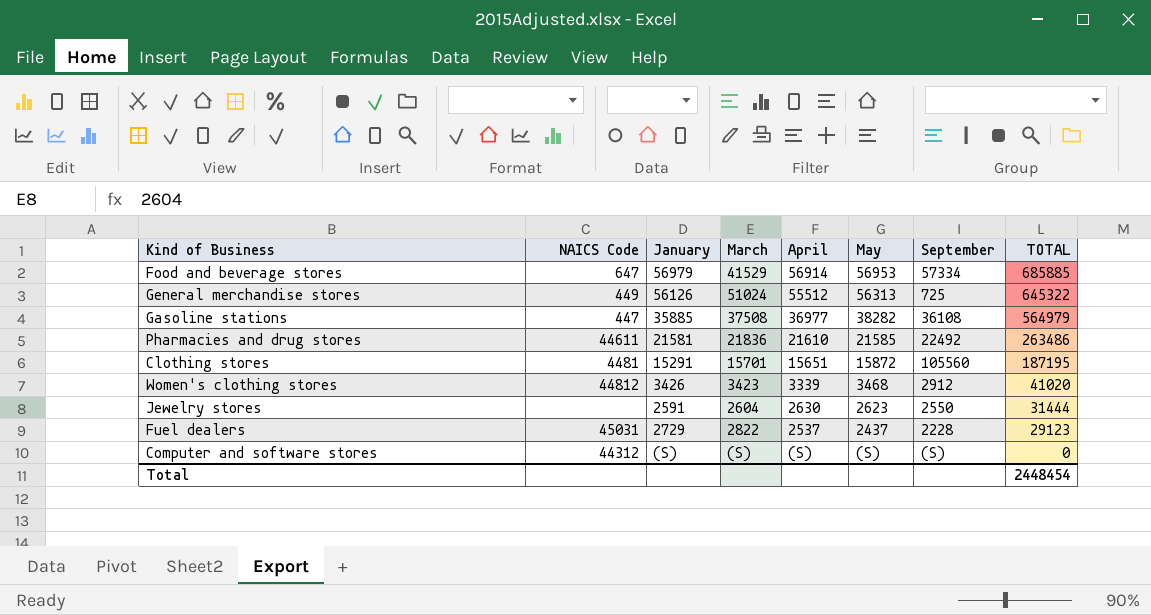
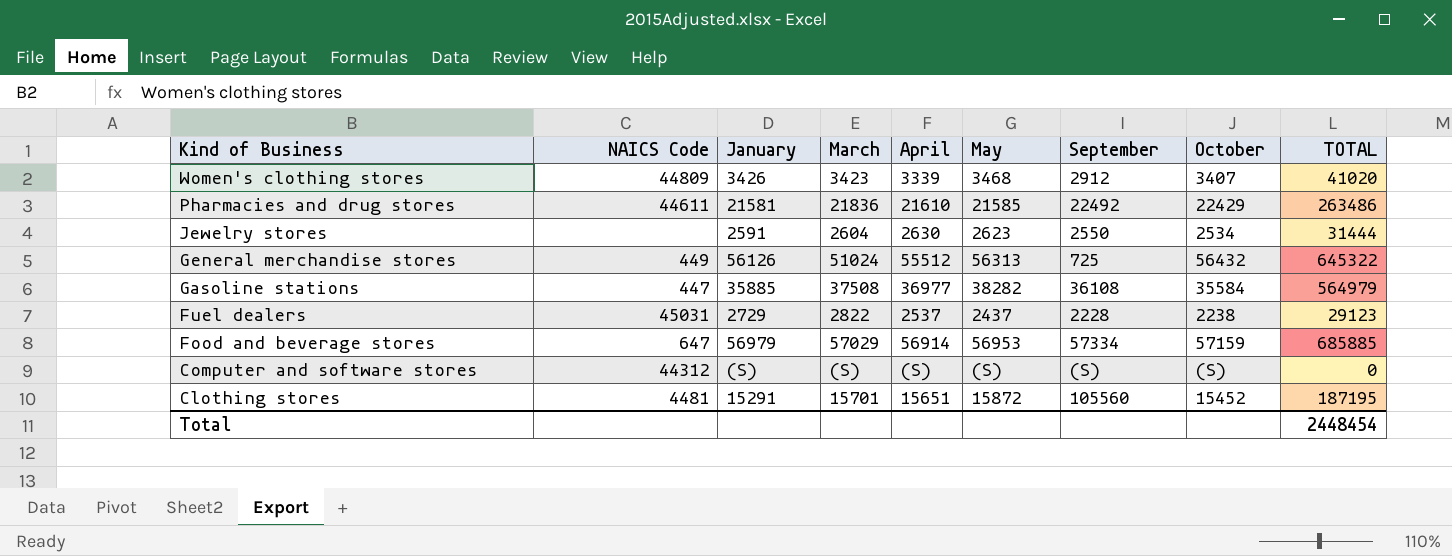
row order: TOTAL descending -> Kind of Business descending
column October | position: none -> 8
Women's clothing stores | NAICS Code: 44812 -> 44809
Food and beverage stores | March: 41529 -> 57029

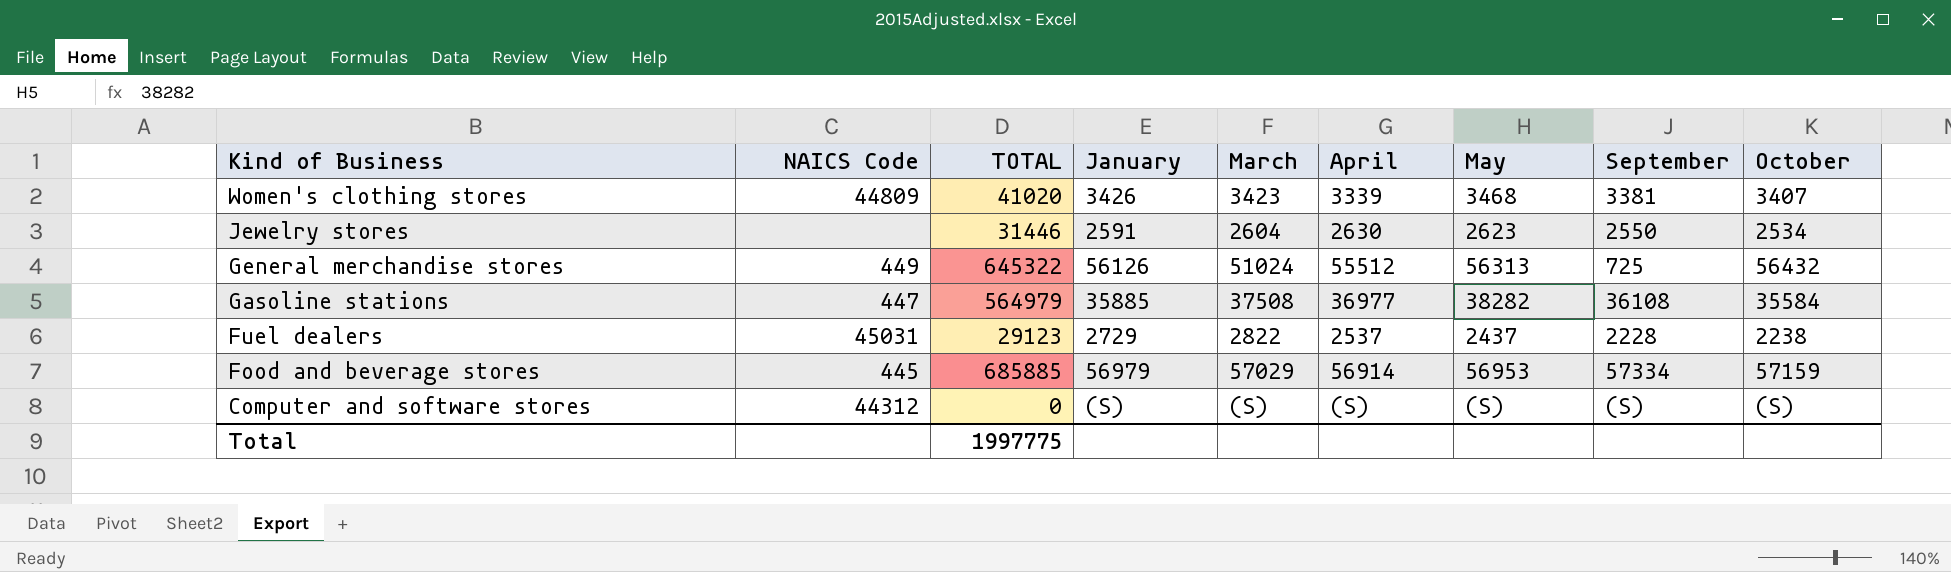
column TOTAL | position: 9 -> 3
row Pharmacies and drug stores: 44611 | 21581 | 21836 | 21610 | 21585 | 22492 | 22429 | 263486 -> none
row Clothing stores: 4481 | 15291 | 15701 | 15651 | 15872 | 105560 | 15452 | 187195 -> none
Women's clothing stores | September: 2912 -> 3381
Jewelry stores | TOTAL: 31444 -> 31446
Food and beverage stores | NAICS Code: 647 -> 445
Total | TOTAL: 2448454 -> 1997775

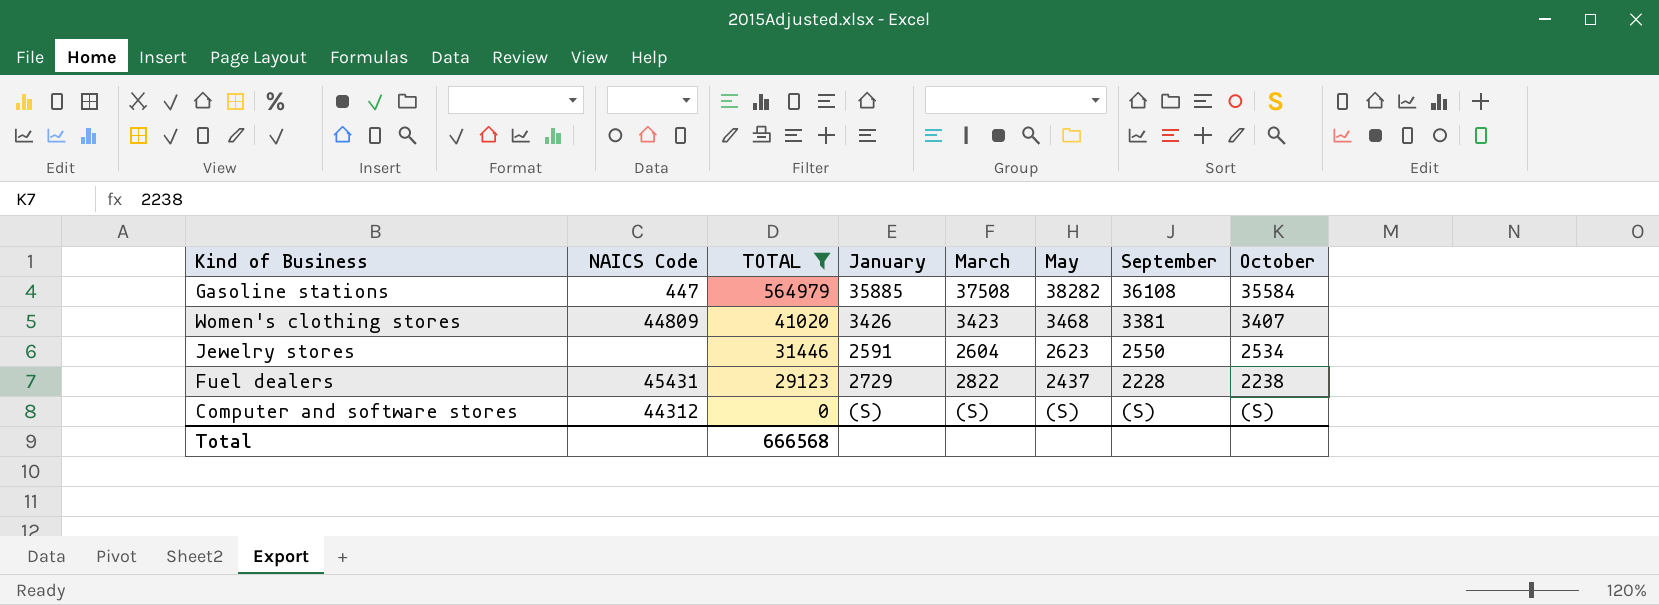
filter: none -> TOTAL <= 564979
row order: Kind of Business descending -> TOTAL descending
column April | position: 6 -> none
Fuel dealers | NAICS Code: 45031 -> 45431
Total | TOTAL: 1997775 -> 666568

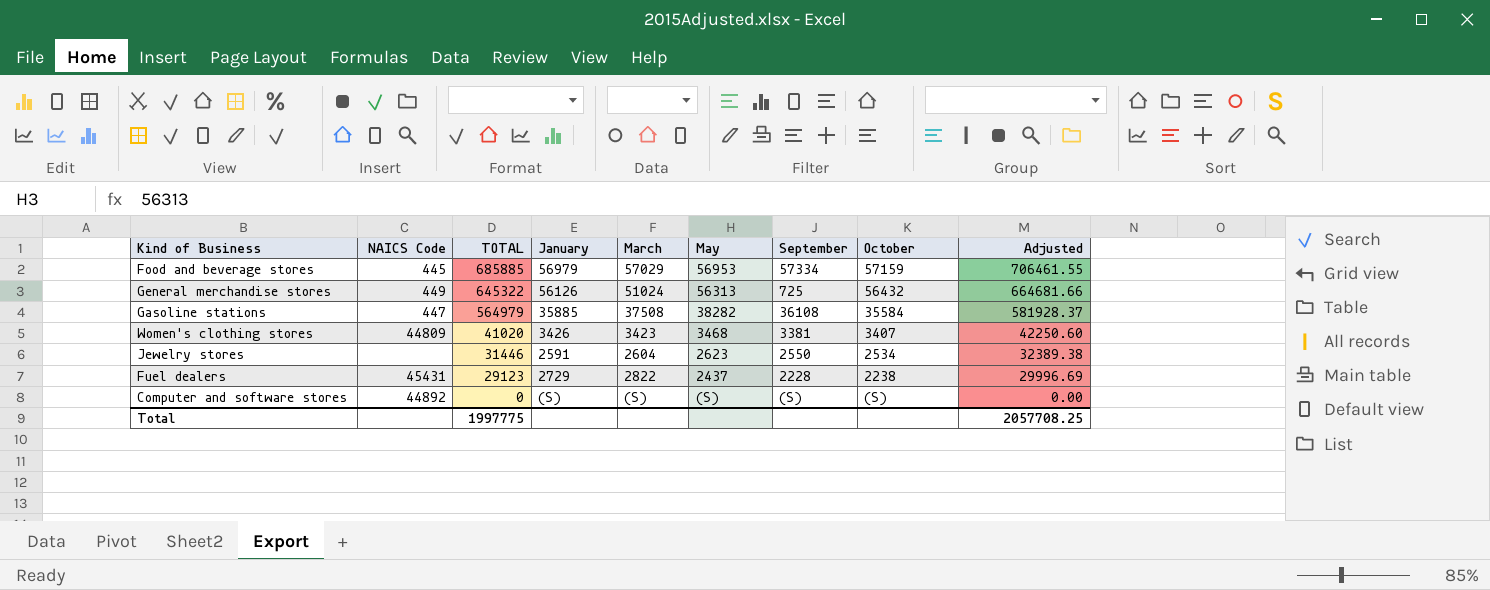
filter: TOTAL <= 564979 -> none
column Adjusted | formula: none -> [TOTAL] * 1.03
Computer and software stores | NAICS Code: 44312 -> 44892
Total | TOTAL: 666568 -> 1997775

